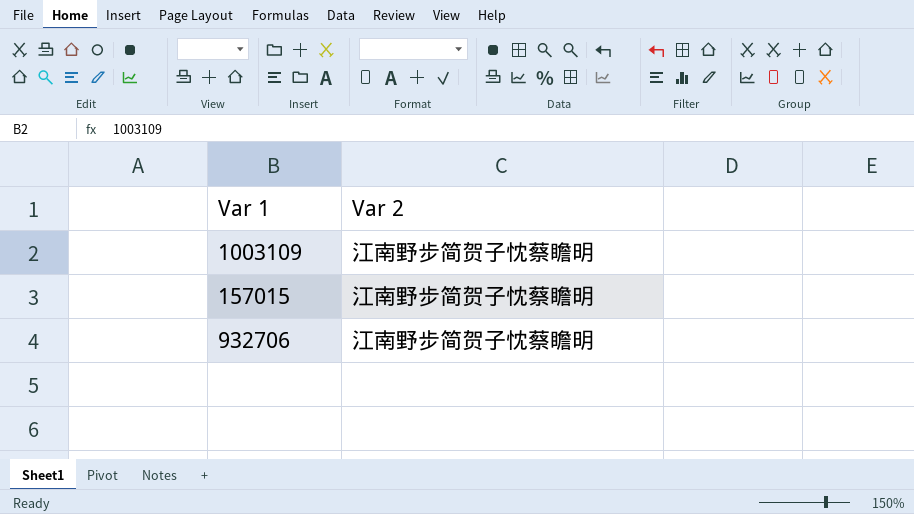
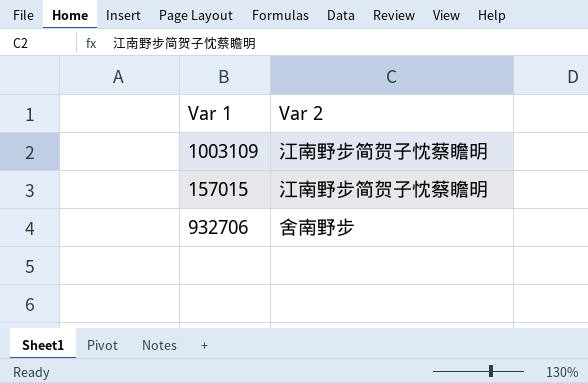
932706 | Var 2: 江南野步简贺子忱蔡瞻明 -> 舍南野步

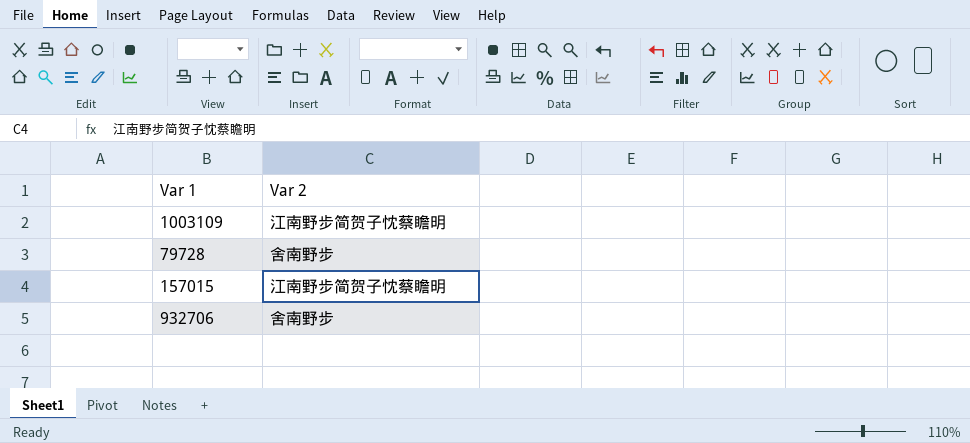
row 79728: none -> 舍南野步

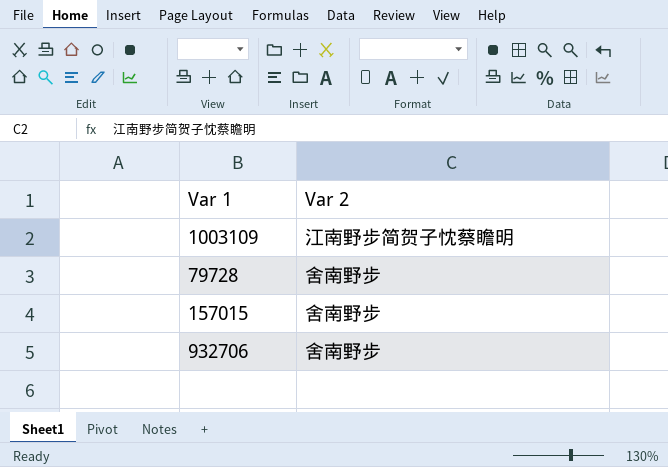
157015 | Var 2: 江南野步简贺子忱蔡瞻明 -> 舍南野步

